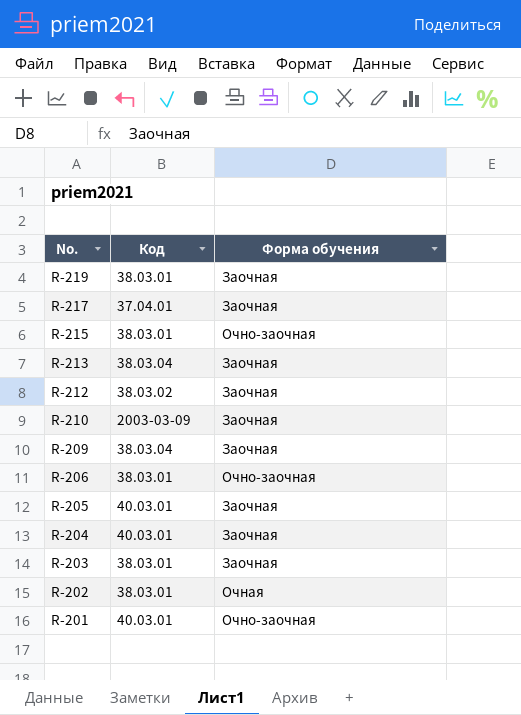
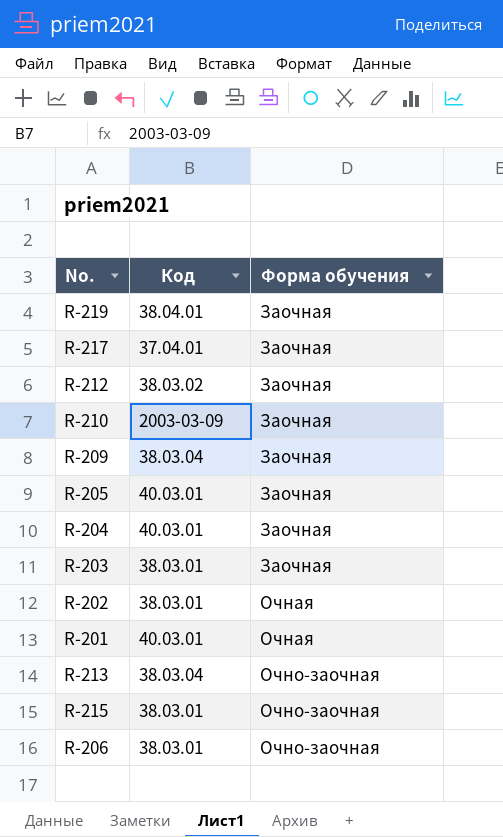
row order: No. descending -> Форма обучения ascending
R-219 | Код: 38.03.01 -> 38.04.01
R-201 | Форма обучения: Очно-заочная -> Очная
R-213 | Форма обучения: Заочная -> Очно-заочная

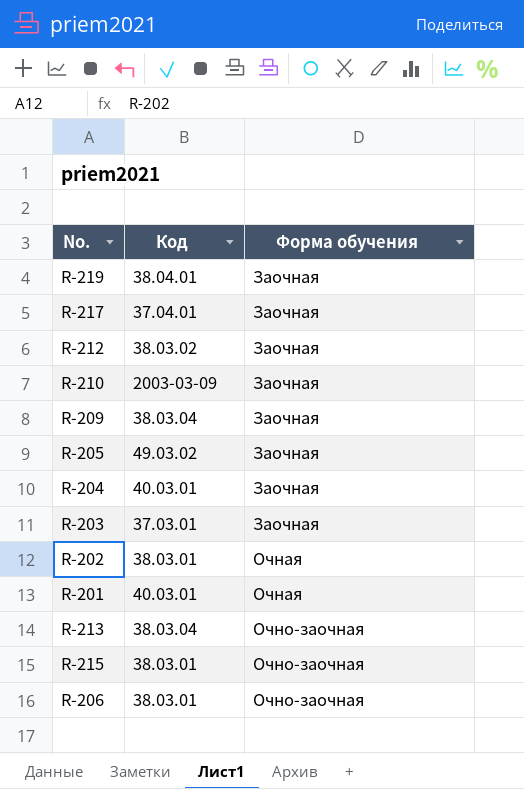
R-205 | Код: 40.03.01 -> 49.03.02
R-203 | Код: 38.03.01 -> 37.03.01

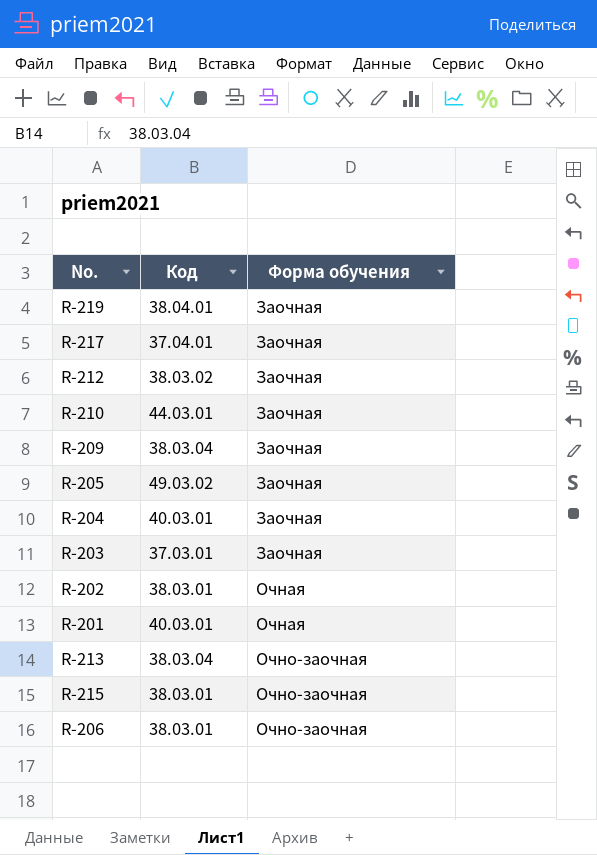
R-210 | Код: 2003-03-09 -> 44.03.01

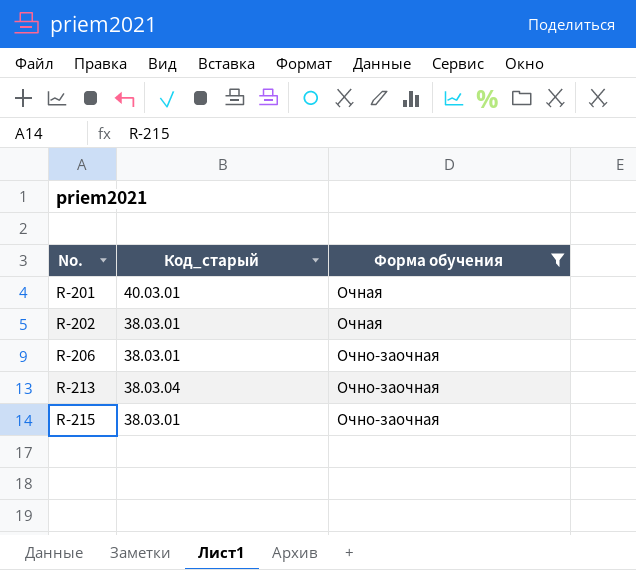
filter: none -> Форма обучения != Заочная
row order: Форма обучения ascending -> No. ascending
column name: Код -> Код_старый

